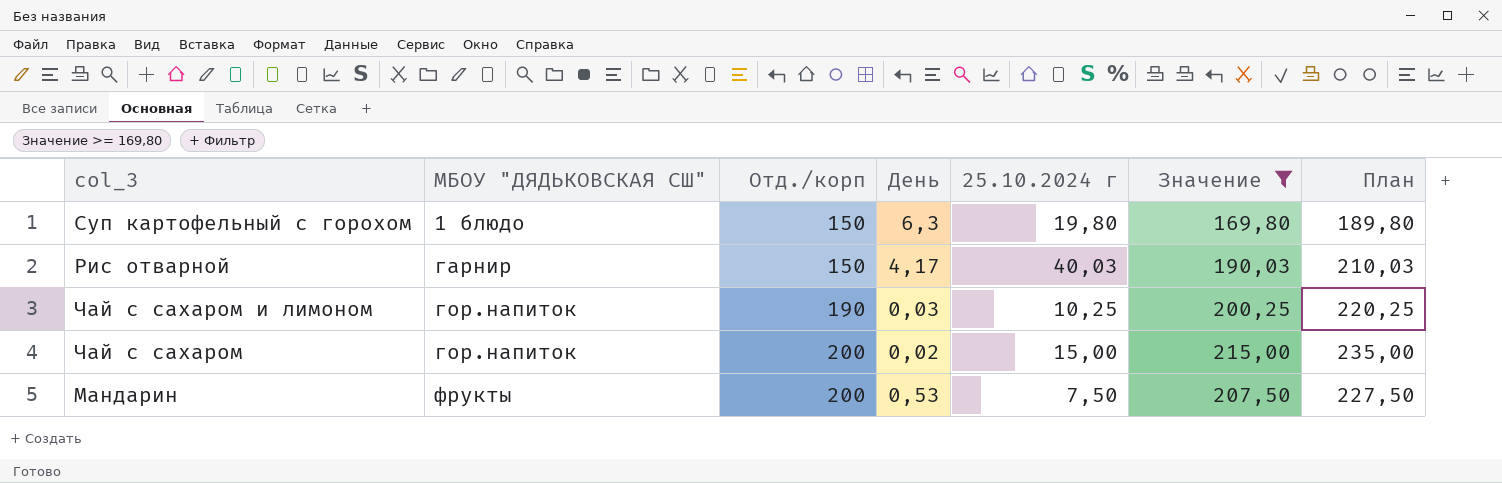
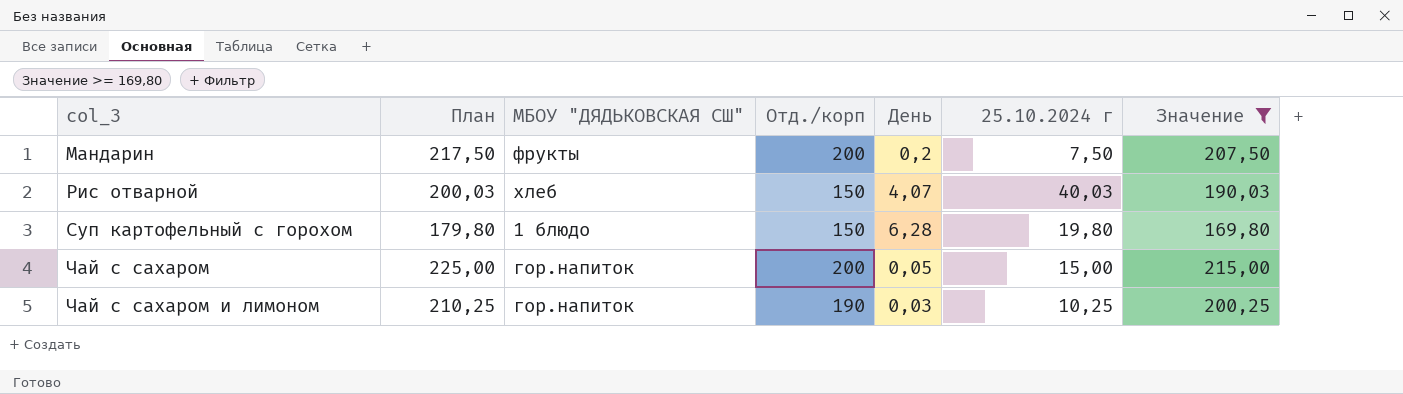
row order: МБОУ "ДЯДЬКОВСКАЯ СШ" ascending -> col_3 ascending
column План | formula: [Значение] + 20 -> [Значение] + 10
column План | position: 7 -> 2
Мандарин | День: 0,53 -> 0,2
Рис отварной | МБОУ "ДЯДЬКОВСКАЯ СШ": гарнир -> хлеб
Рис отварной | День: 4,17 -> 4,07
Суп картофельный с горохом | День: 6,3 -> 6,28
Чай с сахаром | День: 0,02 -> 0,05

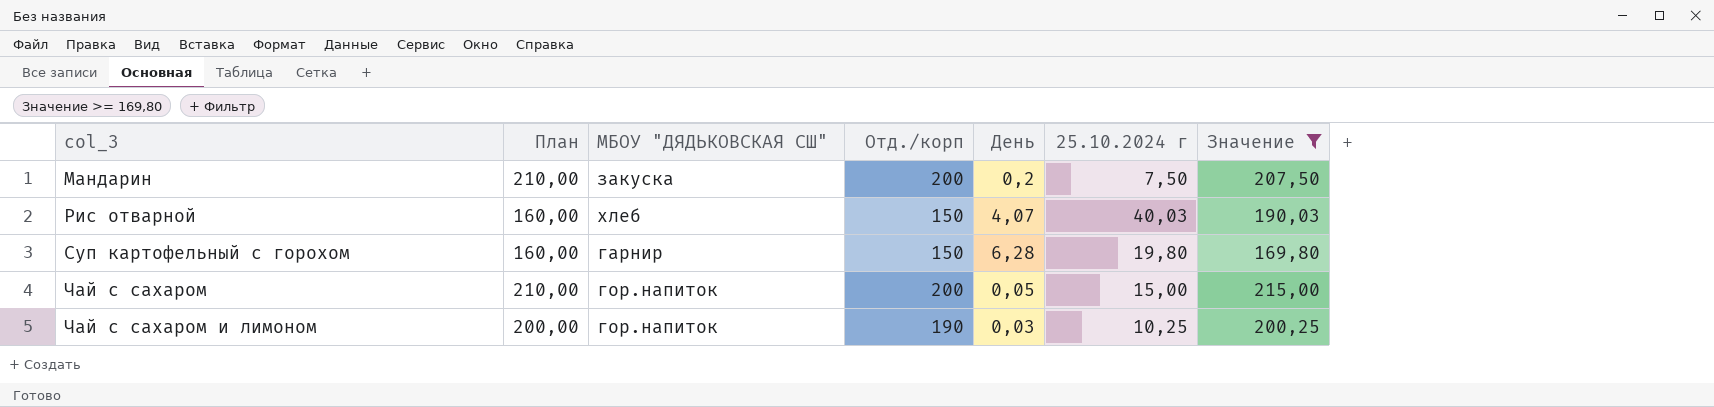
column План | formula: [Значение] + 10 -> [Отд./корп] + 10
Мандарин | МБОУ "ДЯДЬКОВСКАЯ СШ": фрукты -> закуска
Суп картофельный с горохом | МБОУ "ДЯДЬКОВСКАЯ СШ": 1 блюдо -> гарнир

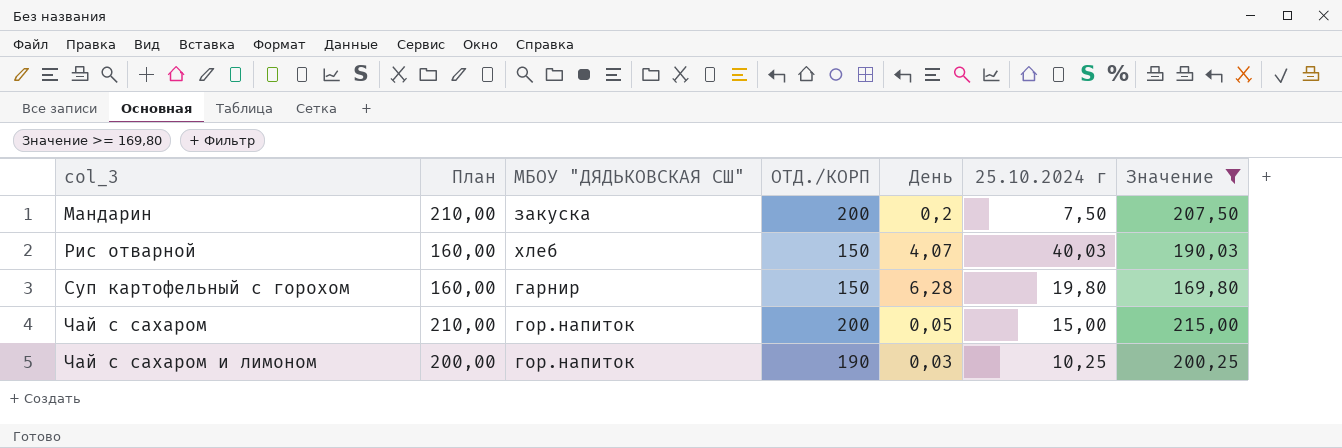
column name: Отд./корп -> ОТД./КОРП

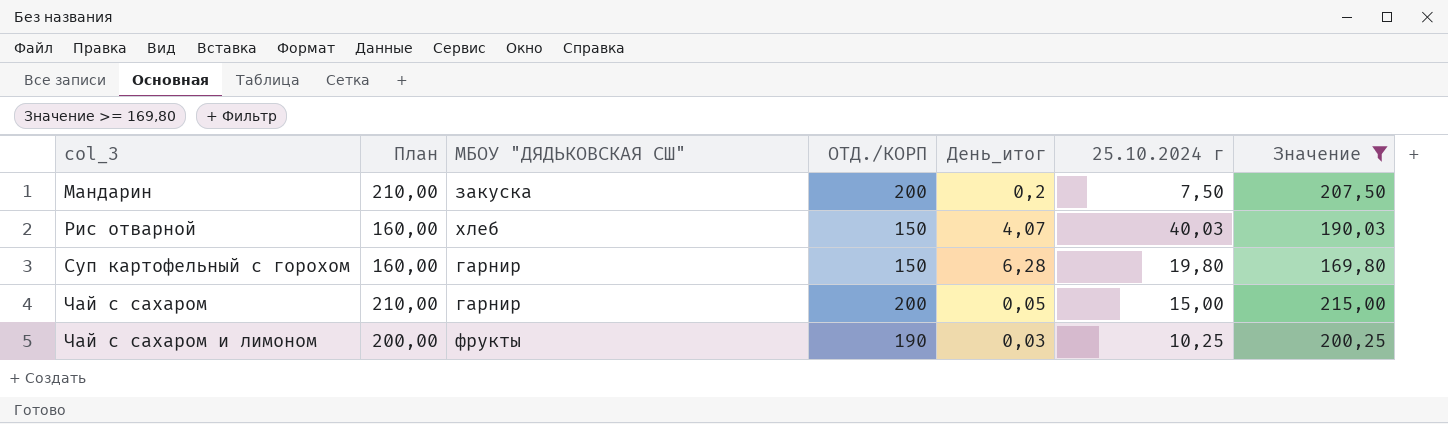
column name: День -> День_итог
Чай с сахаром | МБОУ "ДЯДЬКОВСКАЯ СШ": гор.напиток -> гарнир
Чай с сахаром и лимоном | МБОУ "ДЯДЬКОВСКАЯ СШ": гор.напиток -> фрукты

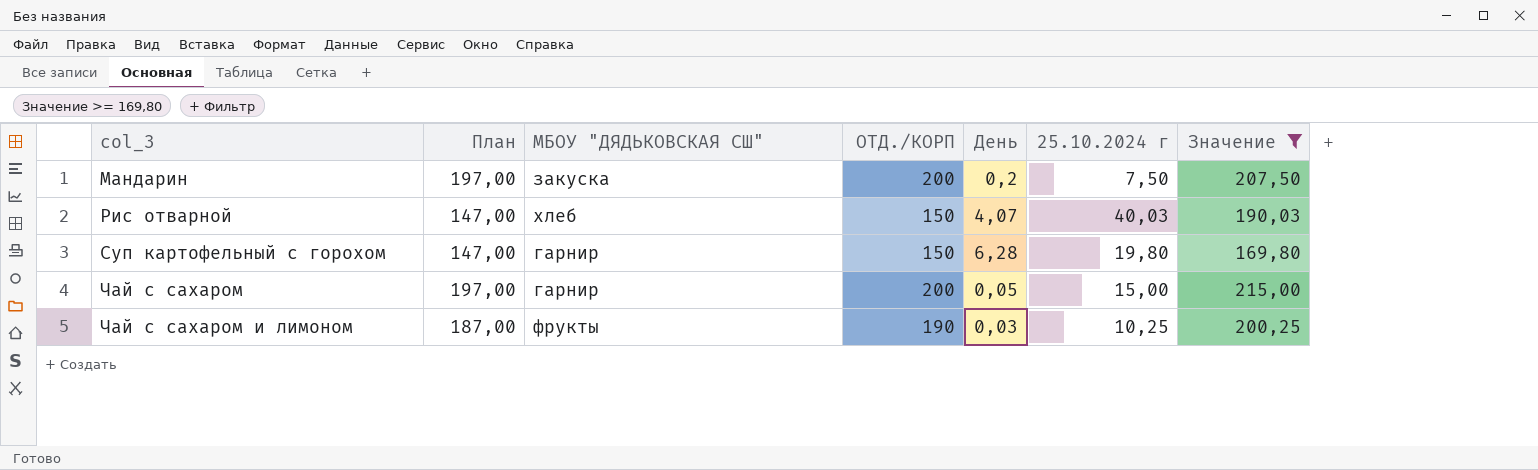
column План | formula: [ОТД./КОРП] + 10 -> [ОТД./КОРП] - 3
column name: День_итог -> День

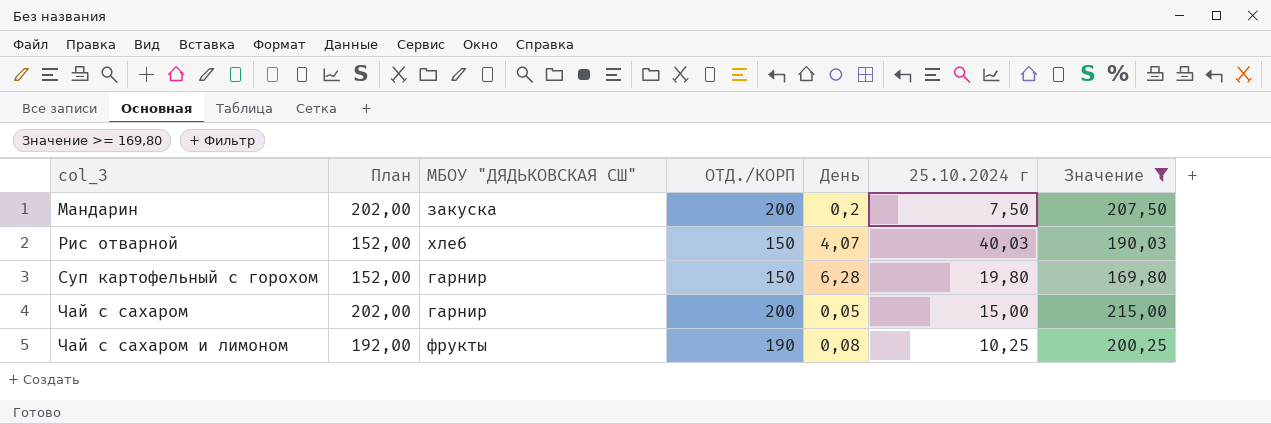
column План | formula: [ОТД./КОРП] - 3 -> [ОТД./КОРП] + 2
Чай с сахаром и лимоном | День: 0,03 -> 0,08

